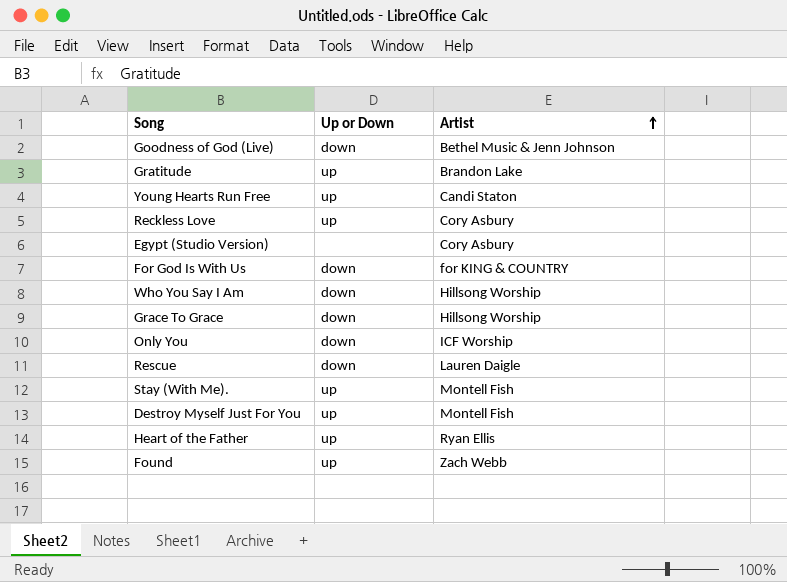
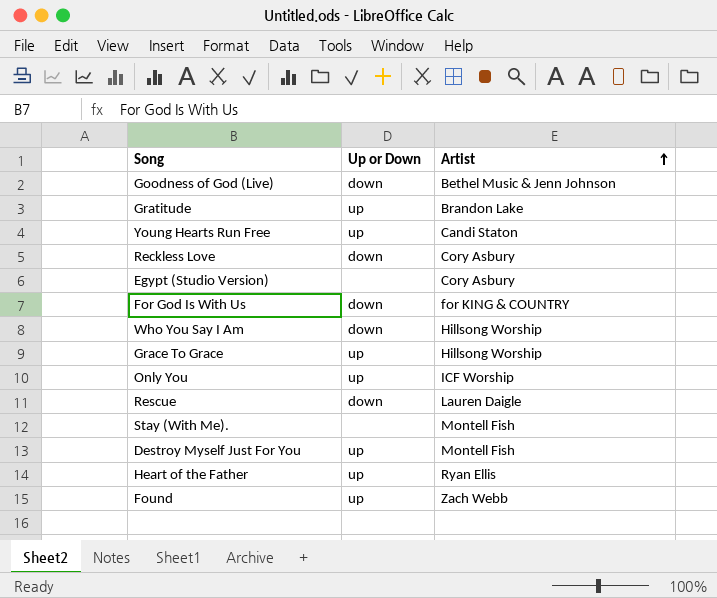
Reckless Love | Up or Down: up -> down
Grace To Grace | Up or Down: down -> up
Only You | Up or Down: down -> up
Stay (With Me). | Up or Down: up -> none

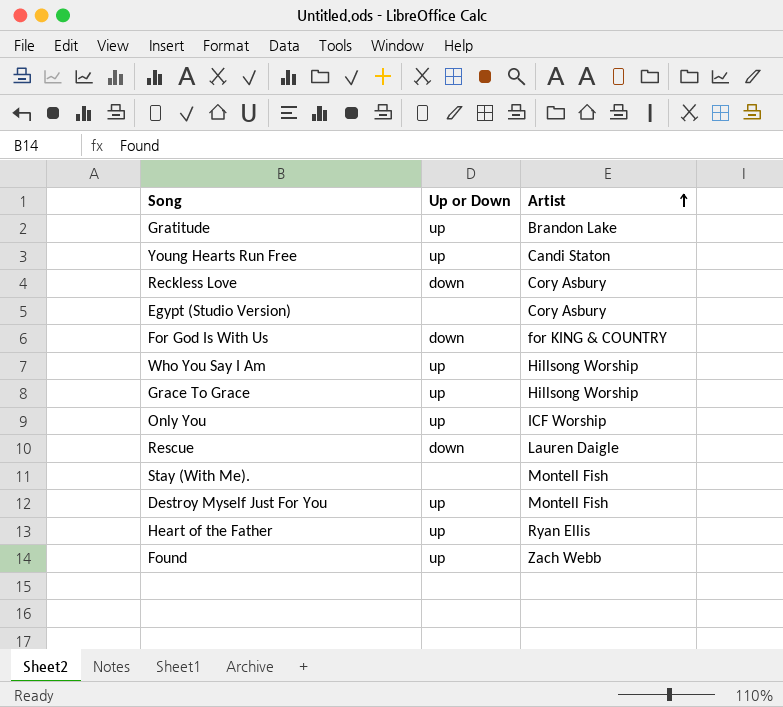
row Goodness of God (Live): down | Bethel Music & Jenn Johnson -> none
Who You Say I Am | Up or Down: down -> up

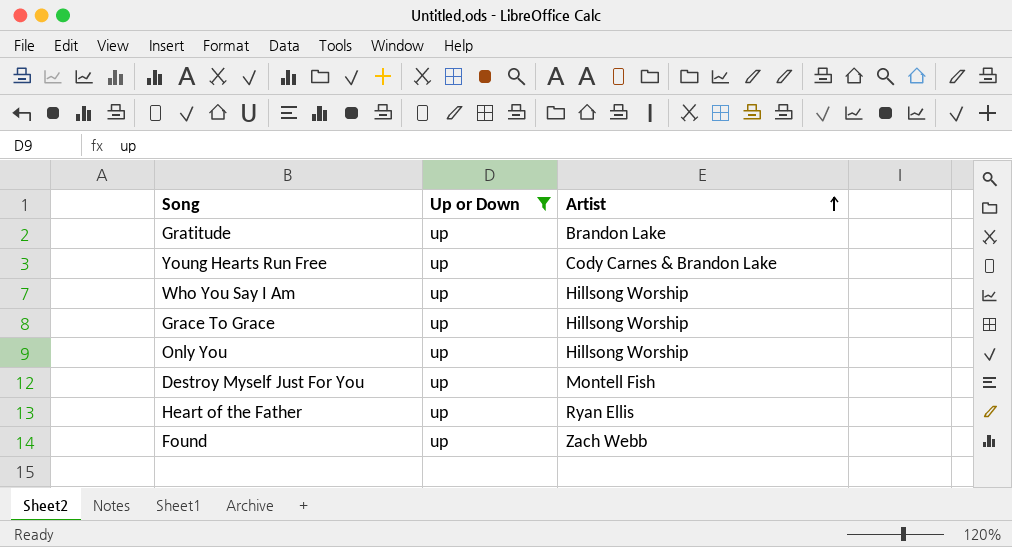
filter: none -> Up or Down = up
Young Hearts Run Free | Artist: Candi Staton -> Cody Carnes & Brandon Lake
Only You | Artist: ICF Worship -> Hillsong Worship

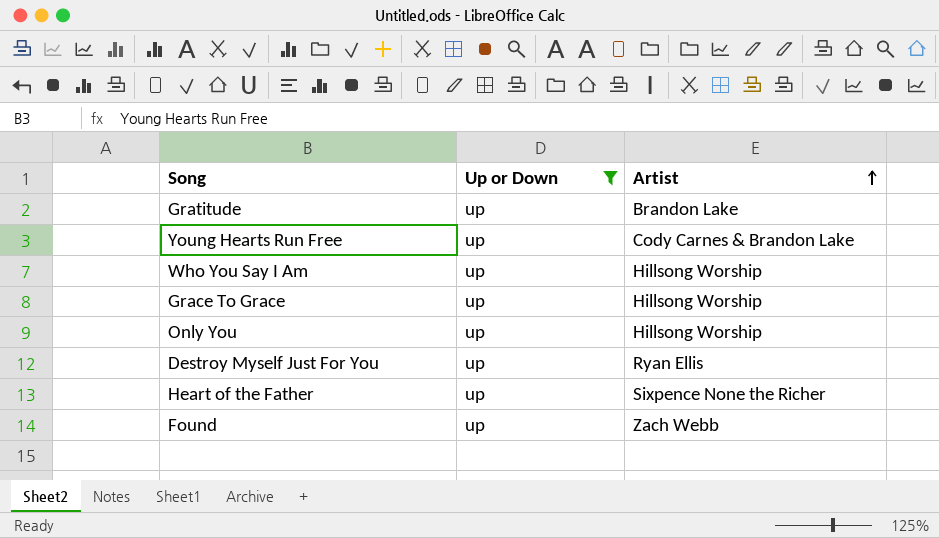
Destroy Myself Just For You | Artist: Montell Fish -> Ryan Ellis
Heart of the Father | Artist: Ryan Ellis -> Sixpence None the Richer

